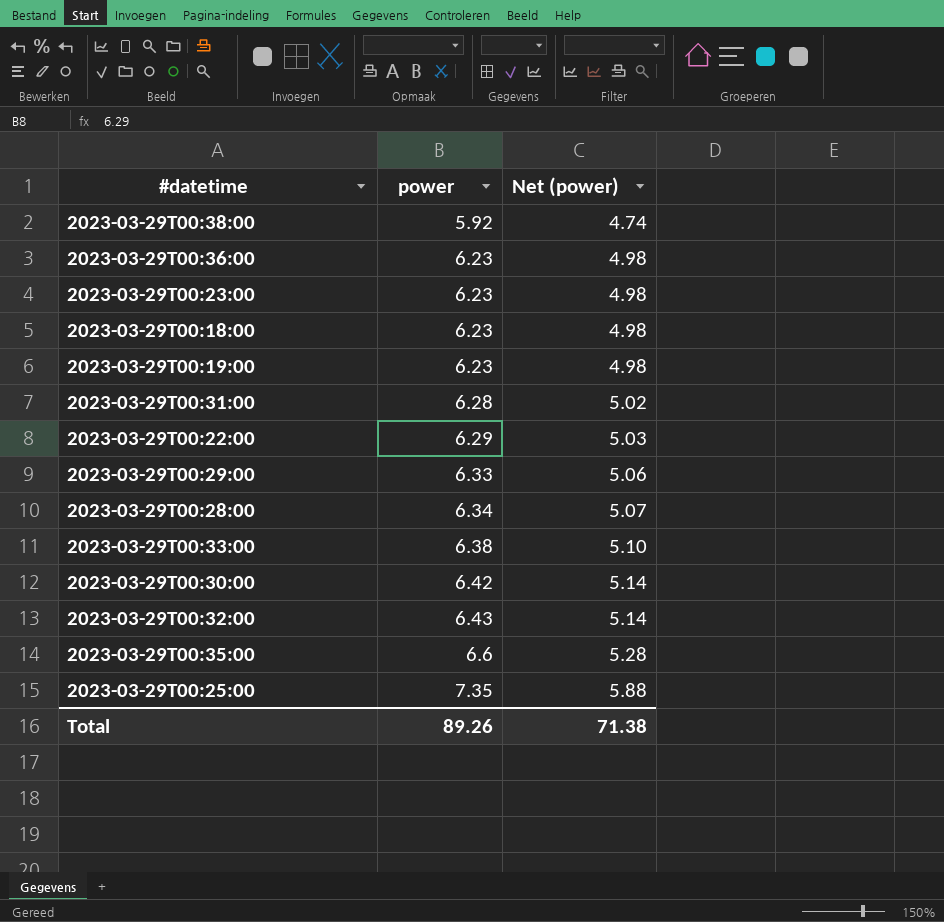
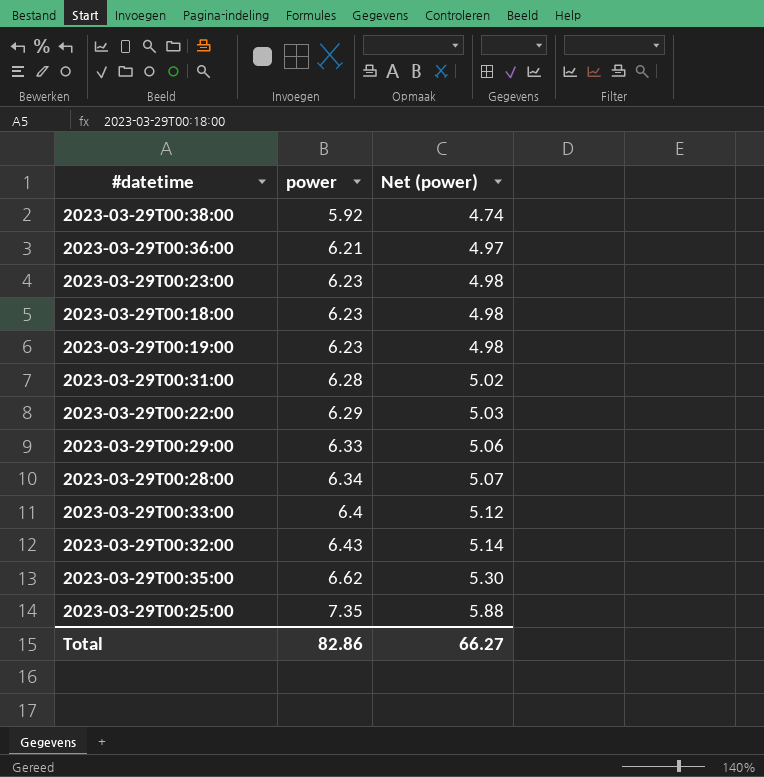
row 2023-03-29T00:30:00: 6.42 | 5.14 -> none
2023-03-29T00:36:00 | power: 6.23 -> 6.21
2023-03-29T00:36:00 | Net (power): 4.98 -> 4.97
2023-03-29T00:33:00 | power: 6.38 -> 6.4
2023-03-29T00:33:00 | Net (power): 5.10 -> 5.12
2023-03-29T00:35:00 | power: 6.6 -> 6.62
2023-03-29T00:35:00 | Net (power): 5.28 -> 5.30
Total | power: 89.26 -> 82.86
Total | Net (power): 71.38 -> 66.27

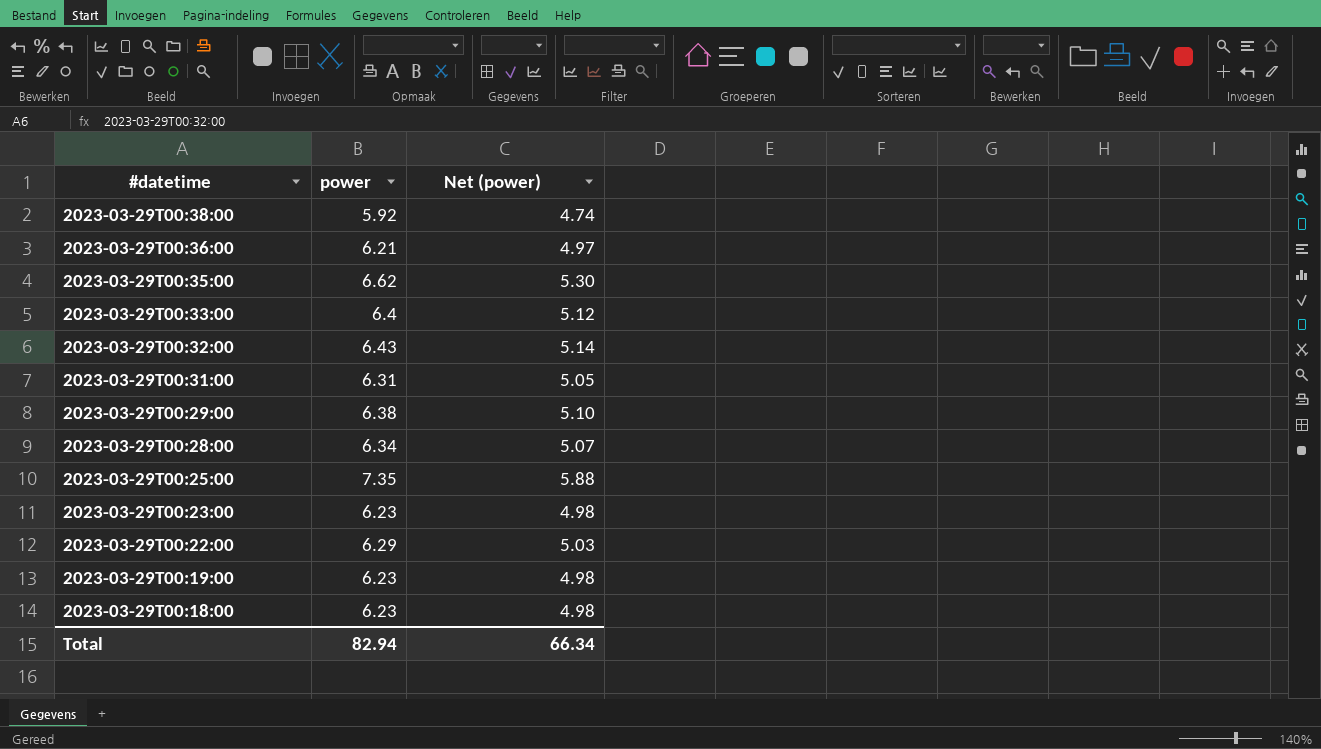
row order: power ascending -> #datetime descending
2023-03-29T00:31:00 | power: 6.28 -> 6.31
2023-03-29T00:31:00 | Net (power): 5.02 -> 5.05
2023-03-29T00:29:00 | power: 6.33 -> 6.38
2023-03-29T00:29:00 | Net (power): 5.06 -> 5.10
Total | power: 82.86 -> 82.94
Total | Net (power): 66.27 -> 66.34

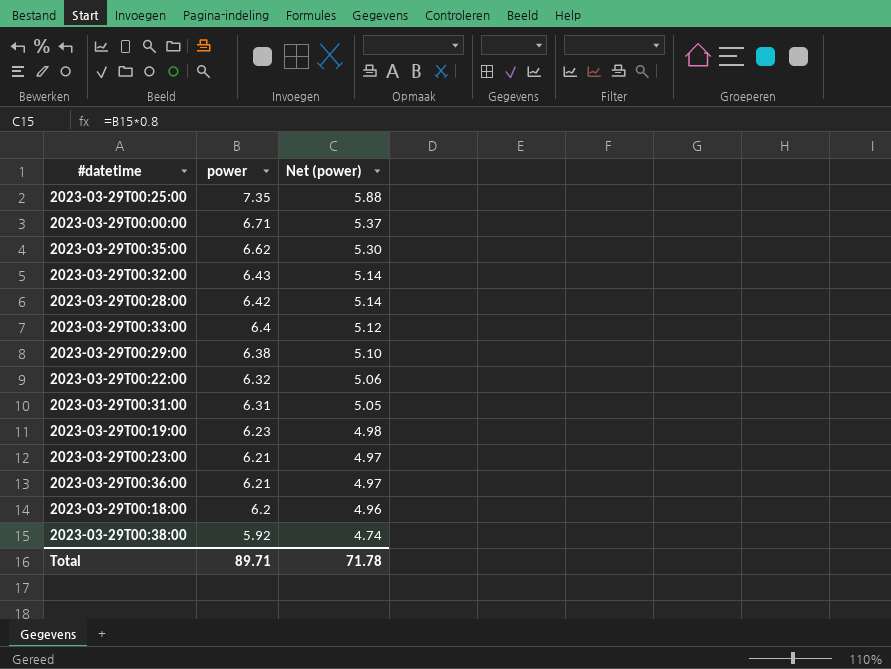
row order: #datetime descending -> power descending
row 2023-03-29T00:00:00: none -> 6.71 | 5.37
2023-03-29T00:28:00 | power: 6.34 -> 6.42
2023-03-29T00:28:00 | Net (power): 5.07 -> 5.14
2023-03-29T00:22:00 | power: 6.29 -> 6.32
2023-03-29T00:22:00 | Net (power): 5.03 -> 5.06
2023-03-29T00:23:00 | power: 6.23 -> 6.21
2023-03-29T00:23:00 | Net (power): 4.98 -> 4.97
2023-03-29T00:18:00 | power: 6.23 -> 6.2
2023-03-29T00:18:00 | Net (power): 4.98 -> 4.96
Total | power: 82.94 -> 89.71
Total | Net (power): 66.34 -> 71.78

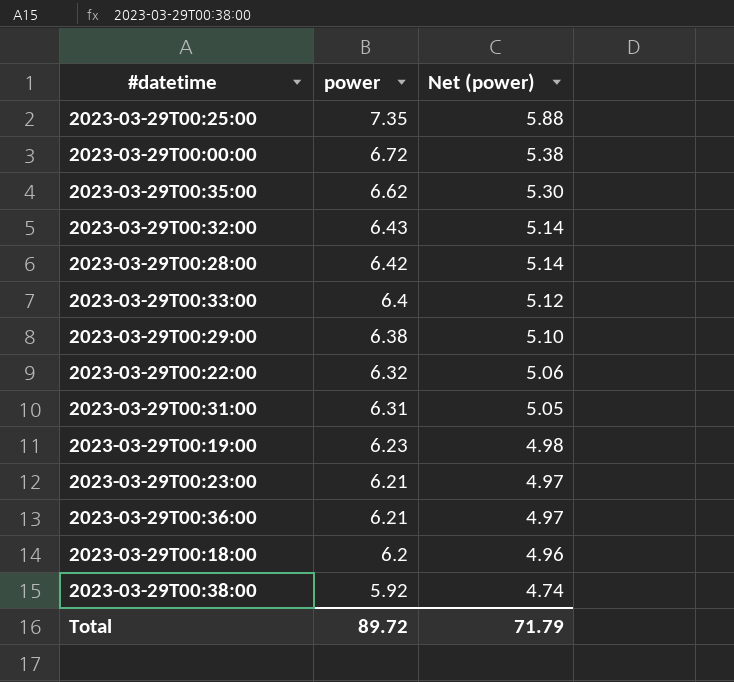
2023-03-29T00:00:00 | power: 6.71 -> 6.72
2023-03-29T00:00:00 | Net (power): 5.37 -> 5.38
Total | power: 89.71 -> 89.72
Total | Net (power): 71.78 -> 71.79

